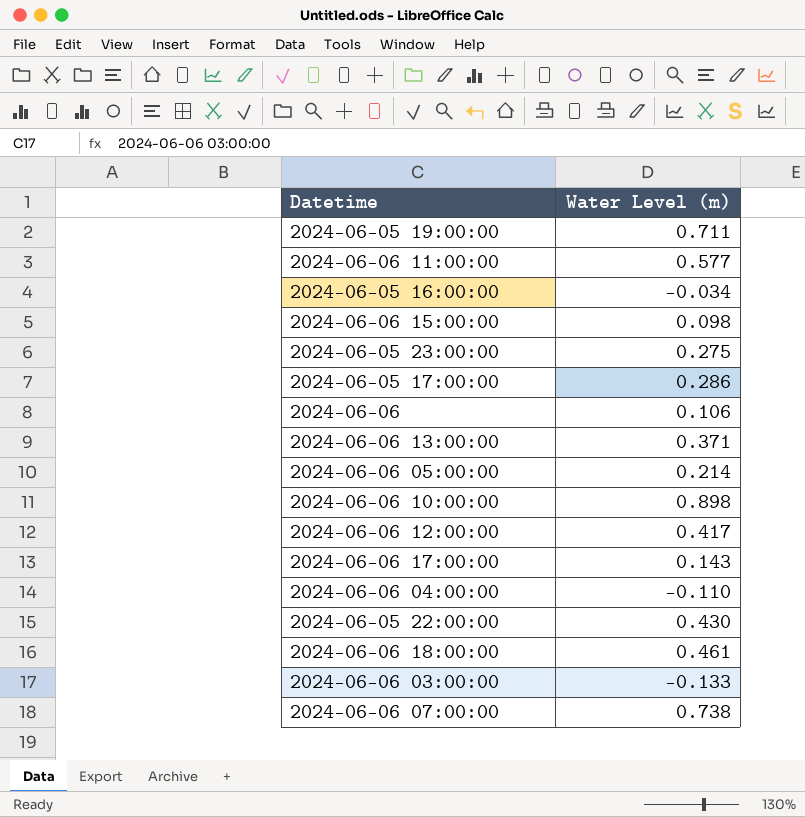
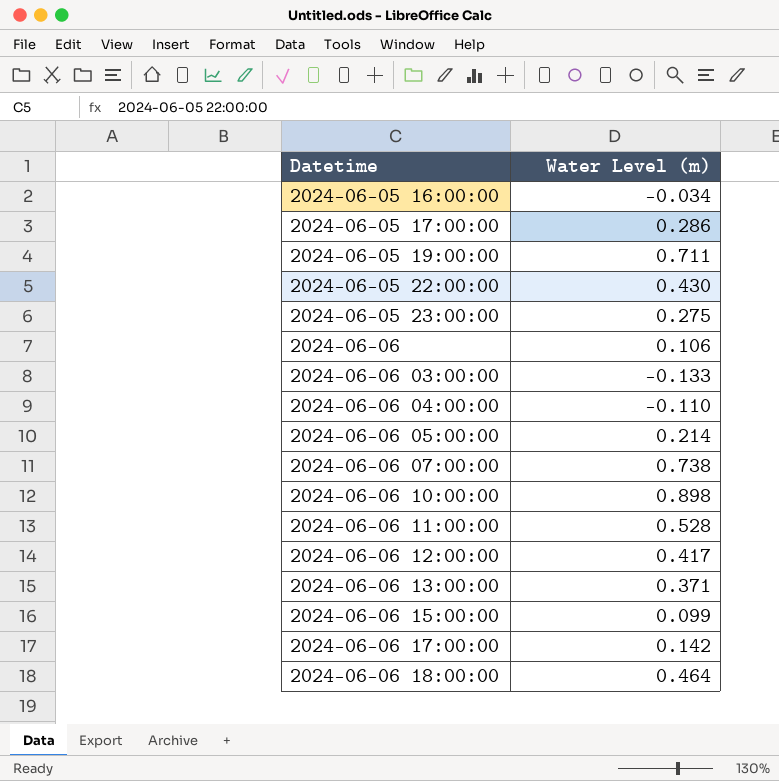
row order: none -> Datetime ascending
2024-06-06 11:00:00 | Water Level (m): 0.577 -> 0.528
2024-06-06 15:00:00 | Water Level (m): 0.098 -> 0.099
2024-06-06 17:00:00 | Water Level (m): 0.143 -> 0.142
2024-06-06 18:00:00 | Water Level (m): 0.461 -> 0.464

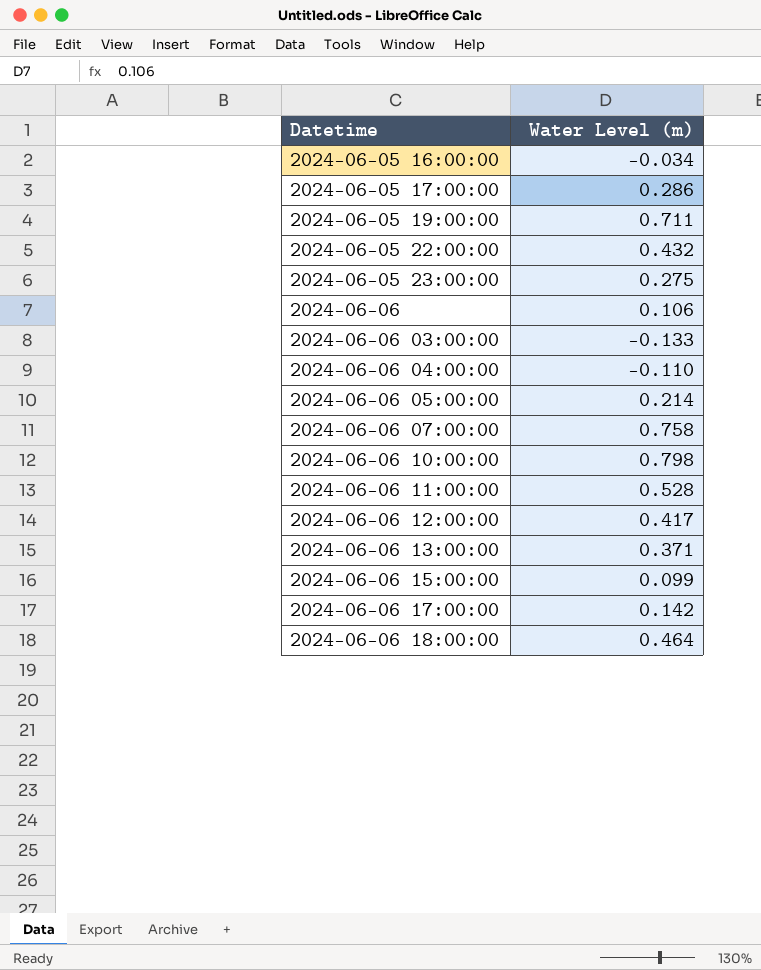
2024-06-05 22:00:00 | Water Level (m): 0.430 -> 0.432
2024-06-06 07:00:00 | Water Level (m): 0.738 -> 0.758
2024-06-06 10:00:00 | Water Level (m): 0.898 -> 0.798

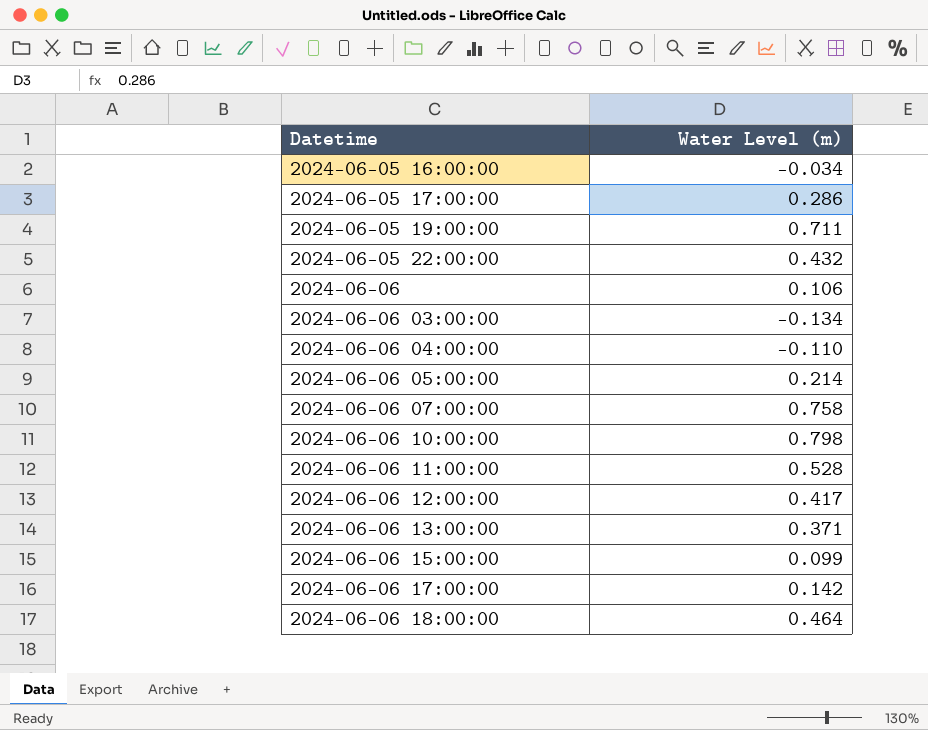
row 2024-06-05 23:00:00: 0.275 -> none
2024-06-06 03:00:00 | Water Level (m): -0.133 -> -0.134

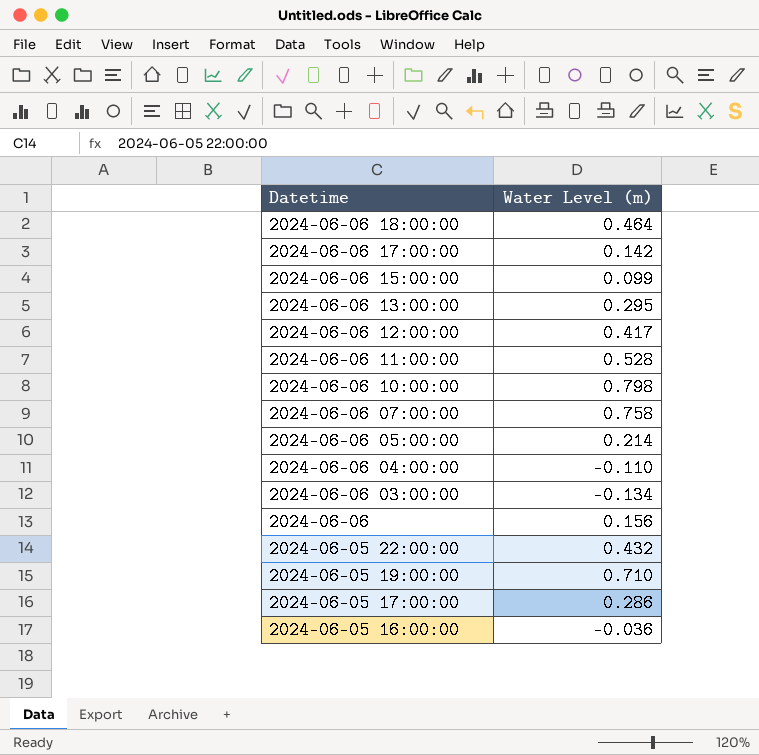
row order: Datetime ascending -> Datetime descending
2024-06-06 13:00:00 | Water Level (m): 0.371 -> 0.295
2024-06-06 | Water Level (m): 0.106 -> 0.156
2024-06-05 19:00:00 | Water Level (m): 0.711 -> 0.710
2024-06-05 16:00:00 | Water Level (m): -0.034 -> -0.036

